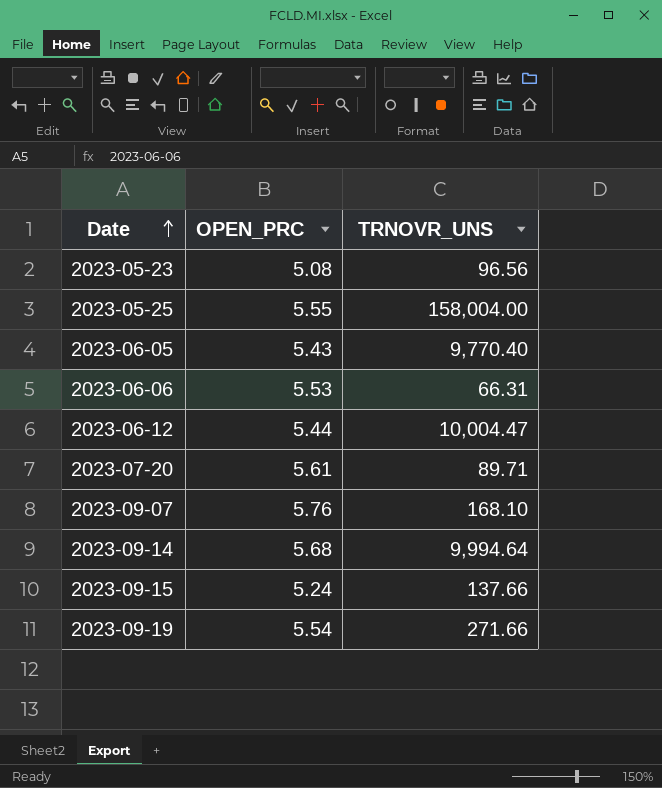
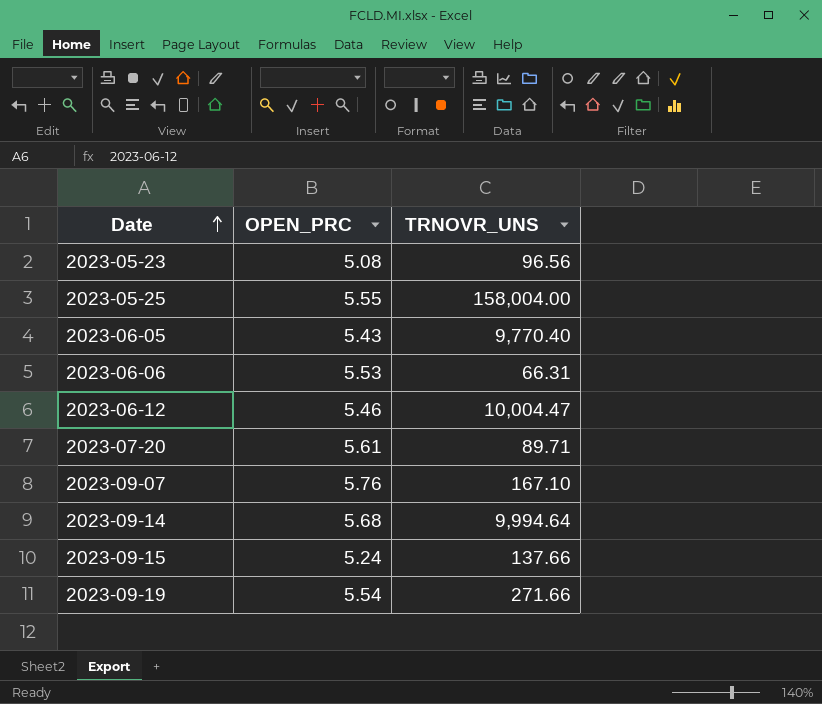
2023-06-12 | OPEN_PRC: 5.44 -> 5.46
2023-09-07 | TRNOVR_UNS: 168.10 -> 167.10

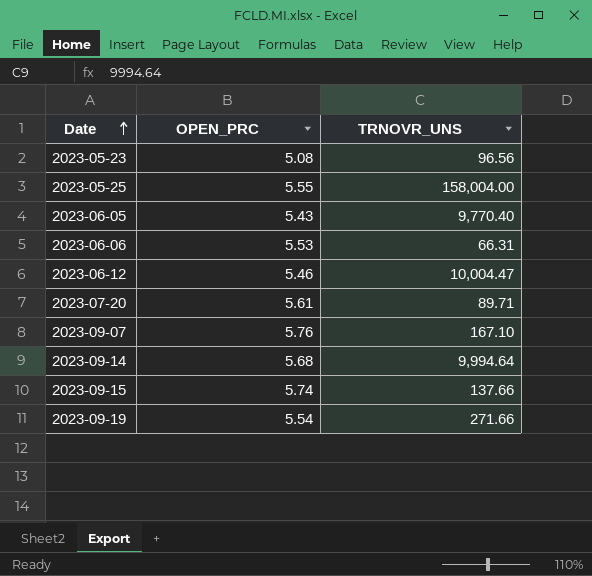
2023-09-15 | OPEN_PRC: 5.24 -> 5.74

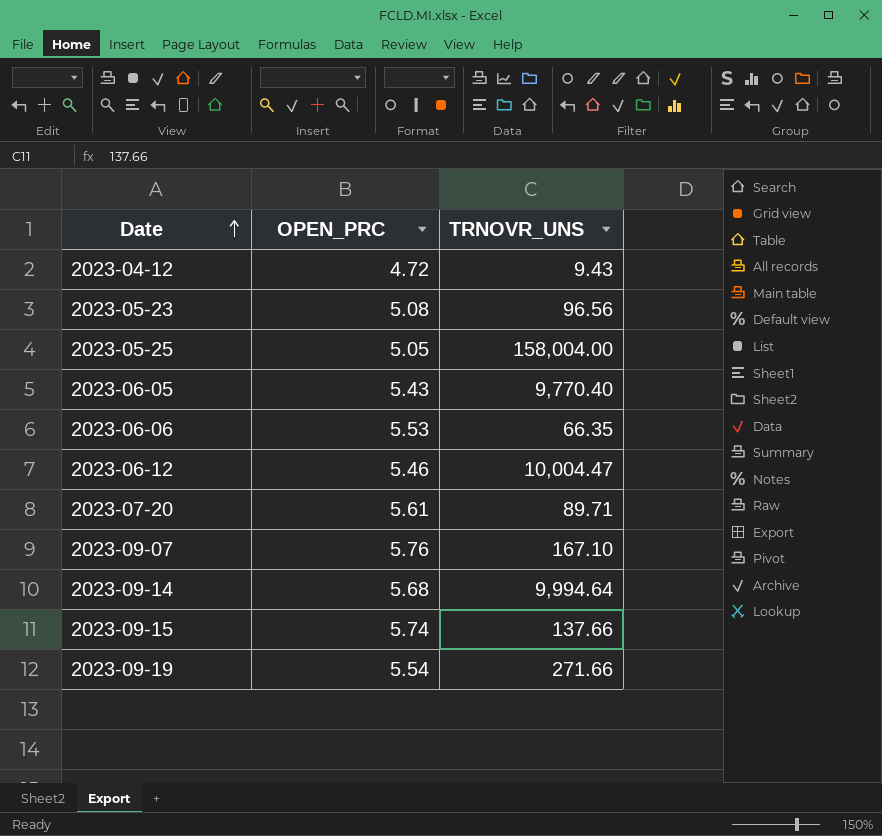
row 2023-04-12: none -> 4.72 | 9.43
2023-05-25 | OPEN_PRC: 5.55 -> 5.05
2023-06-06 | TRNOVR_UNS: 66.31 -> 66.35

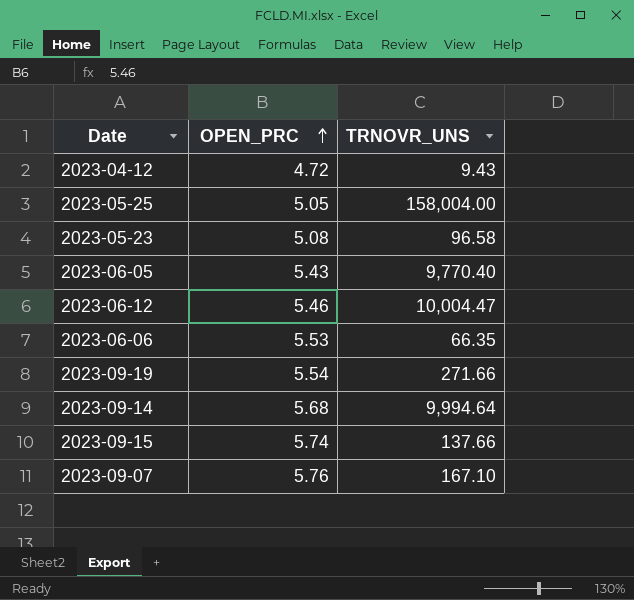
row order: Date ascending -> OPEN_PRC ascending
row 2023-07-20: 5.61 | 89.71 -> none
2023-05-23 | TRNOVR_UNS: 96.56 -> 96.58

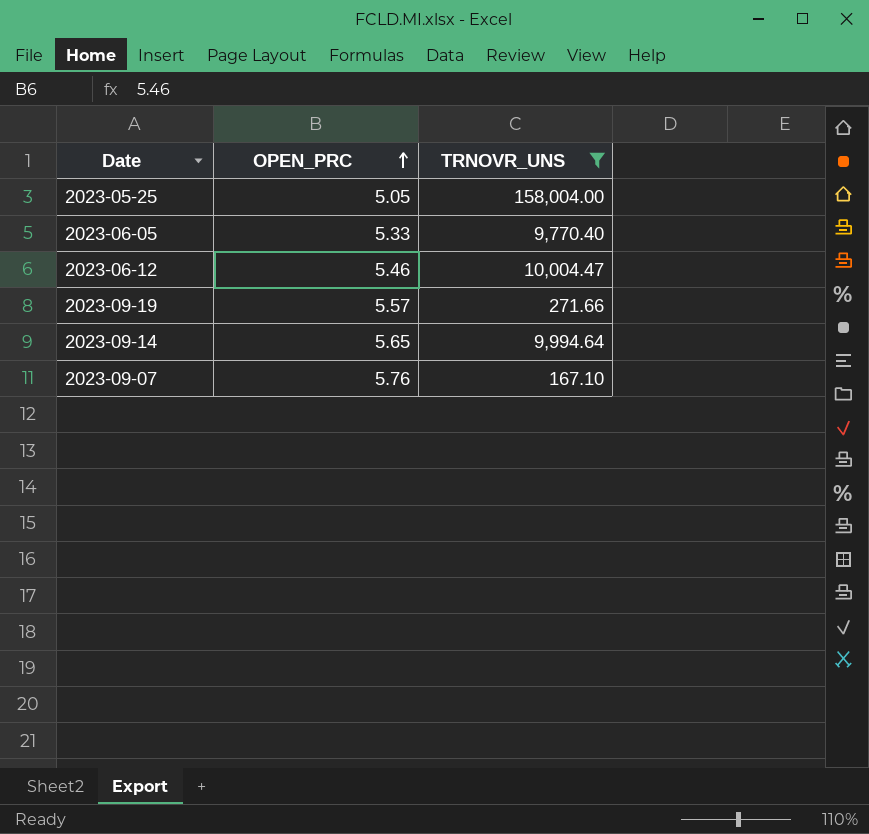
filter: none -> TRNOVR_UNS >= 167.10
2023-06-05 | OPEN_PRC: 5.43 -> 5.33
2023-09-19 | OPEN_PRC: 5.54 -> 5.57
2023-09-14 | OPEN_PRC: 5.68 -> 5.65

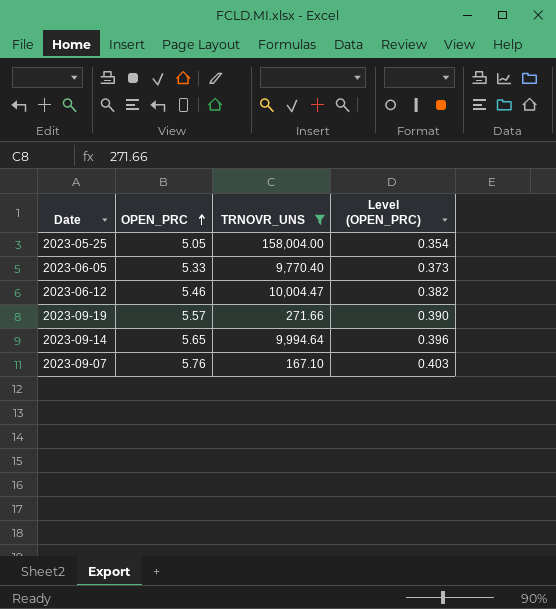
column Level (OPEN_PRC) | formula: none -> [OPEN_PRC] * 0.07

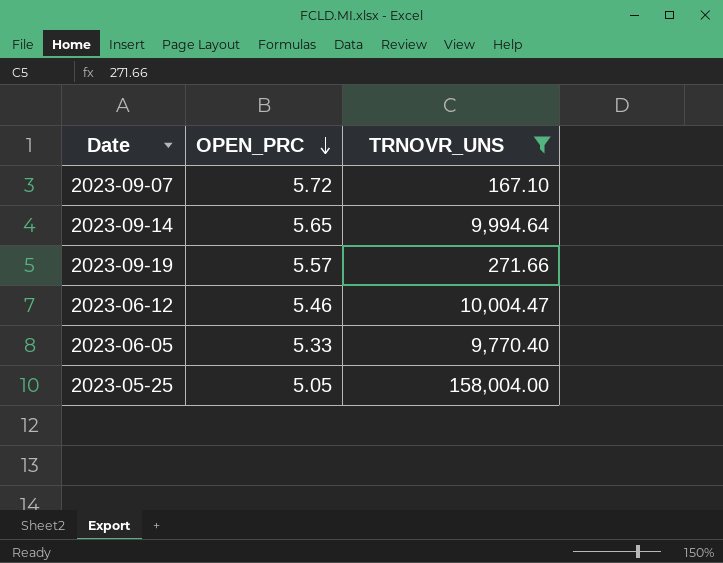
row order: OPEN_PRC ascending -> OPEN_PRC descending
column Level (OPEN_PRC) | formula: [OPEN_PRC] * 0.07 -> none
2023-09-07 | OPEN_PRC: 5.76 -> 5.72

